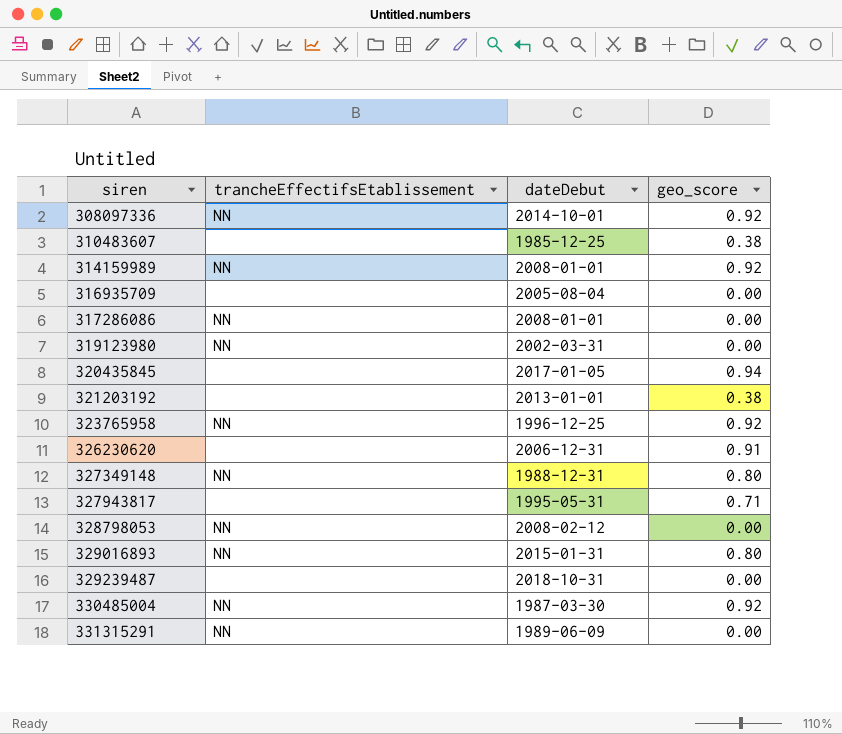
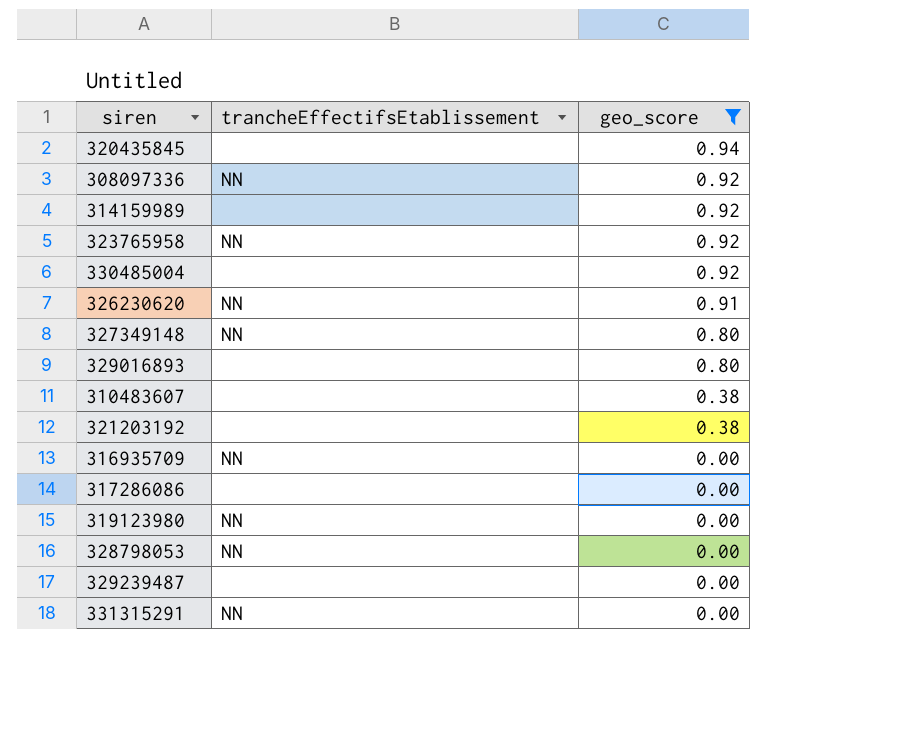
filter: none -> geo_score != 0.71
row order: siren ascending -> geo_score descending
column dateDebut | position: 3 -> none
314159989 | trancheEffectifsEtablissement: NN -> none
330485004 | trancheEffectifsEtablissement: NN -> none
326230620 | trancheEffectifsEtablissement: none -> NN
329016893 | trancheEffectifsEtablissement: NN -> none
316935709 | trancheEffectifsEtablissement: none -> NN
317286086 | trancheEffectifsEtablissement: NN -> none

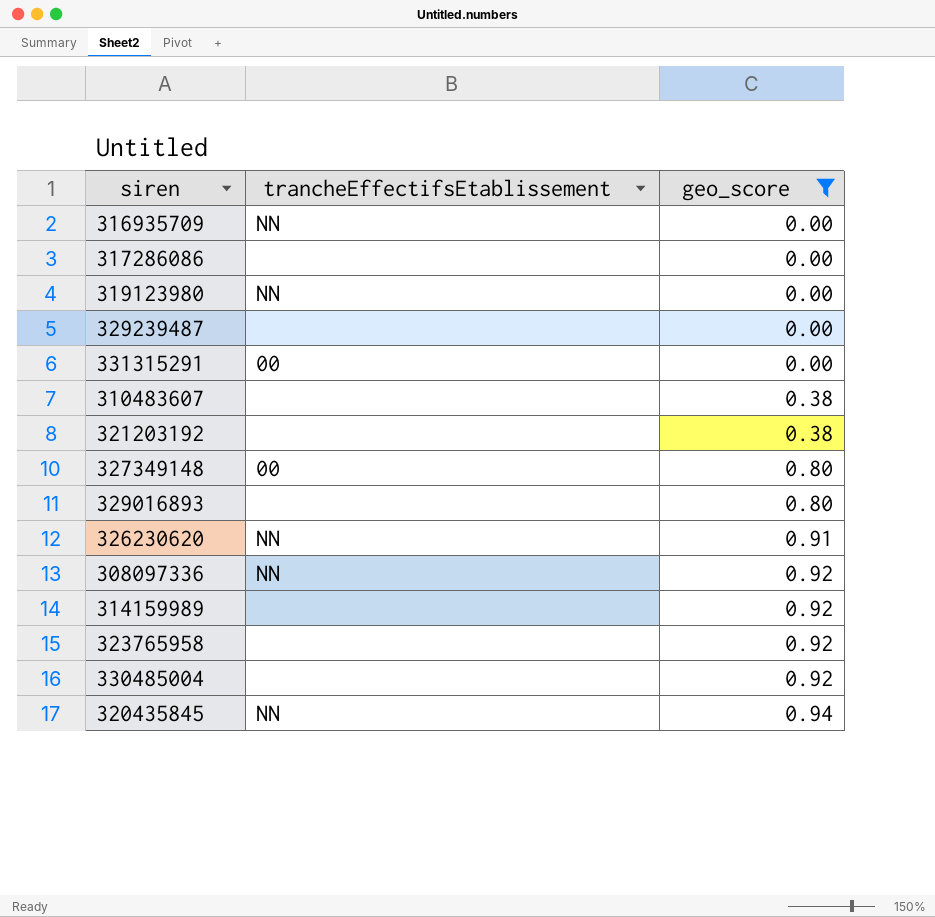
row order: geo_score descending -> geo_score ascending
row 328798053: NN | 0.00 -> none
331315291 | trancheEffectifsEtablissement: NN -> 00
327349148 | trancheEffectifsEtablissement: NN -> 00
323765958 | trancheEffectifsEtablissement: NN -> none
320435845 | trancheEffectifsEtablissement: none -> NN

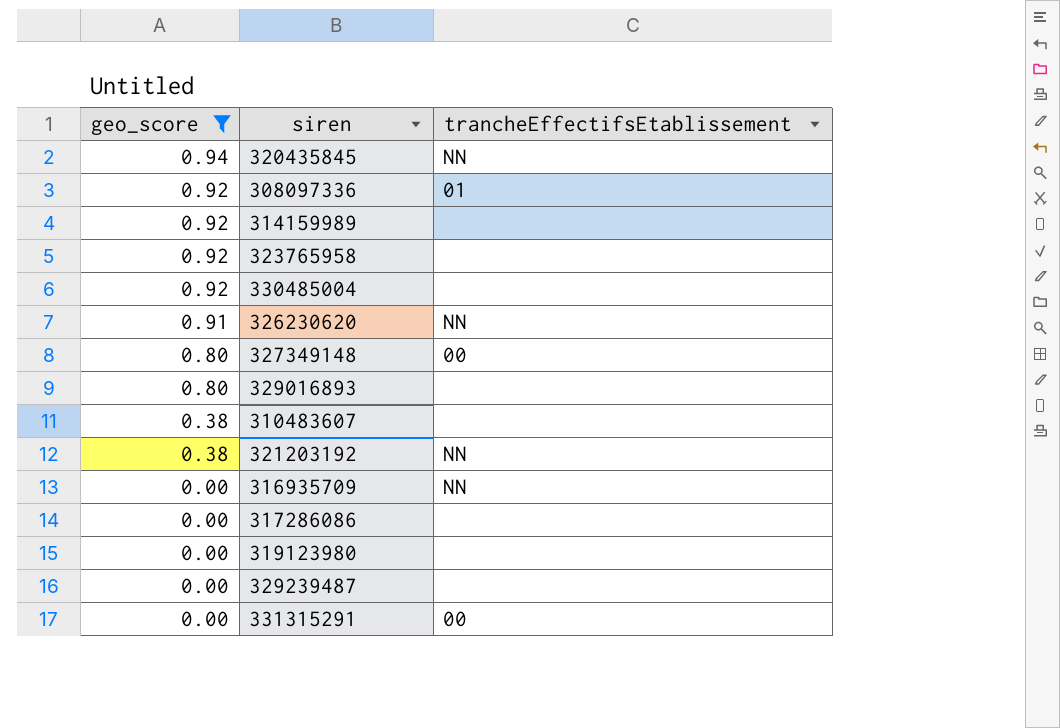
row order: geo_score ascending -> geo_score descending
column geo_score | position: 3 -> 1
308097336 | trancheEffectifsEtablissement: NN -> 01
321203192 | trancheEffectifsEtablissement: none -> NN
319123980 | trancheEffectifsEtablissement: NN -> none

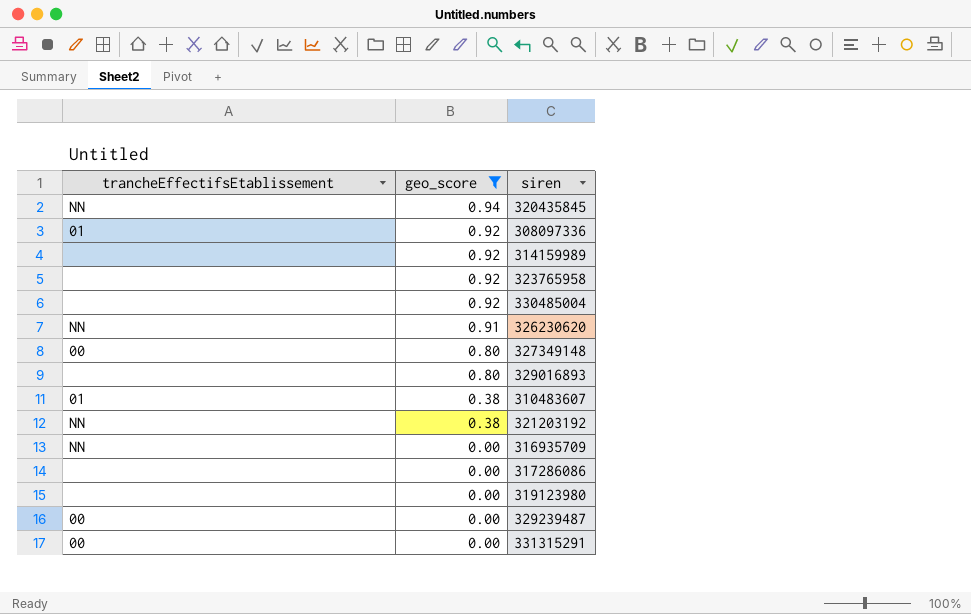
column trancheEffectifsEtablissement | position: 3 -> 1
310483607 | trancheEffectifsEtablissement: none -> 01
329239487 | trancheEffectifsEtablissement: none -> 00

